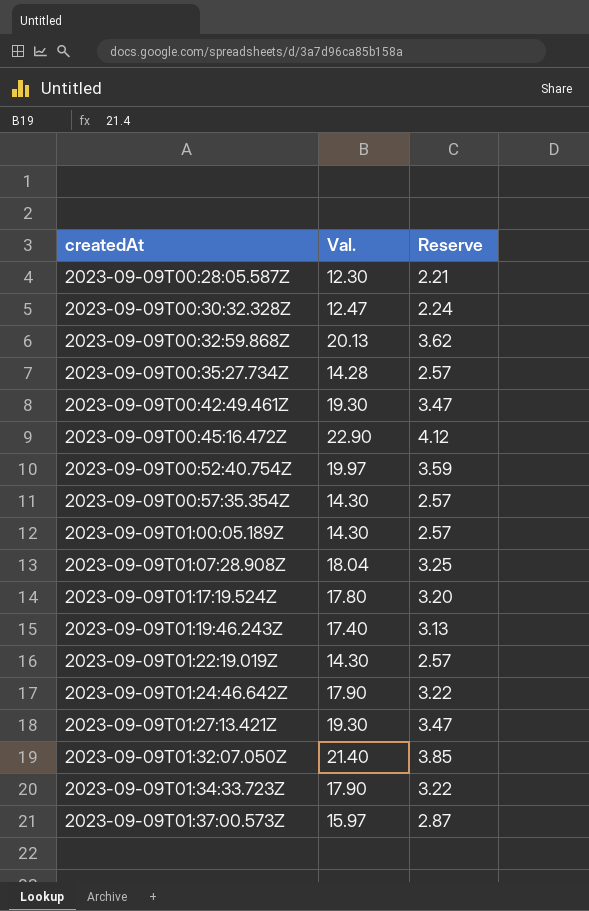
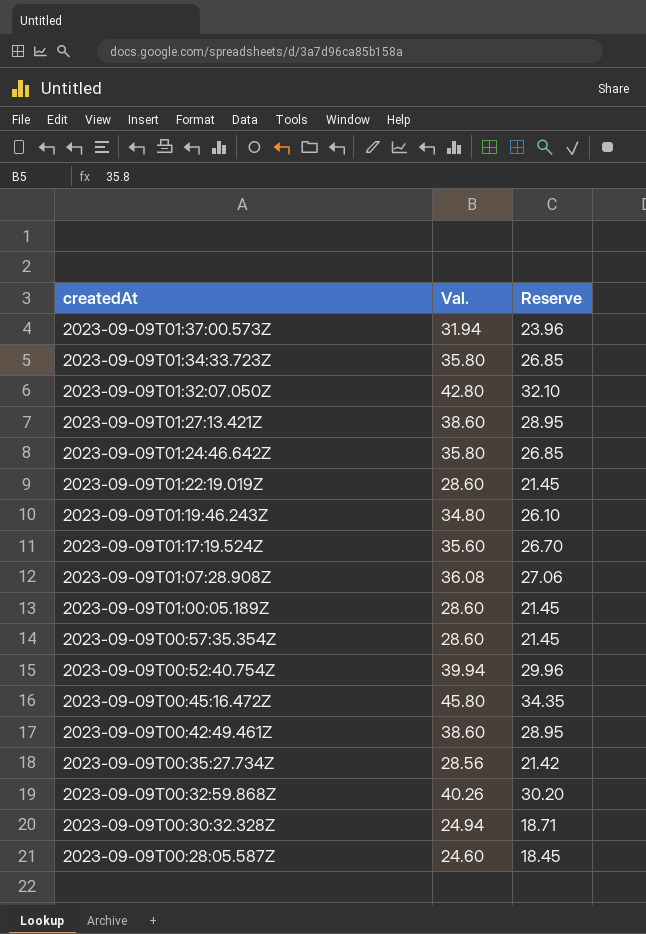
row order: createdAt ascending -> createdAt descending
column Reserve | formula: [Val.] * 0.18 -> [Val.] * 0.75
2023-09-09T01:37:00.573Z | Val.: 15.97 -> 31.94
2023-09-09T01:34:33.723Z | Val.: 17.90 -> 35.80
2023-09-09T01:32:07.050Z | Val.: 21.40 -> 42.80
2023-09-09T01:27:13.421Z | Val.: 19.30 -> 38.60
2023-09-09T01:24:46.642Z | Val.: 17.90 -> 35.80
2023-09-09T01:22:19.019Z | Val.: 14.30 -> 28.60
2023-09-09T01:19:46.243Z | Val.: 17.40 -> 34.80
2023-09-09T01:17:19.524Z | Val.: 17.80 -> 35.60
2023-09-09T01:07:28.908Z | Val.: 18.04 -> 36.08
2023-09-09T01:00:05.189Z | Val.: 14.30 -> 28.60
2023-09-09T00:57:35.354Z | Val.: 14.30 -> 28.60
2023-09-09T00:52:40.754Z | Val.: 19.97 -> 39.94
2023-09-09T00:45:16.472Z | Val.: 22.90 -> 45.80
2023-09-09T00:42:49.461Z | Val.: 19.30 -> 38.60
2023-09-09T00:35:27.734Z | Val.: 14.28 -> 28.56
2023-09-09T00:32:59.868Z | Val.: 20.13 -> 40.26
2023-09-09T00:30:32.328Z | Val.: 12.47 -> 24.94
2023-09-09T00:28:05.587Z | Val.: 12.30 -> 24.60

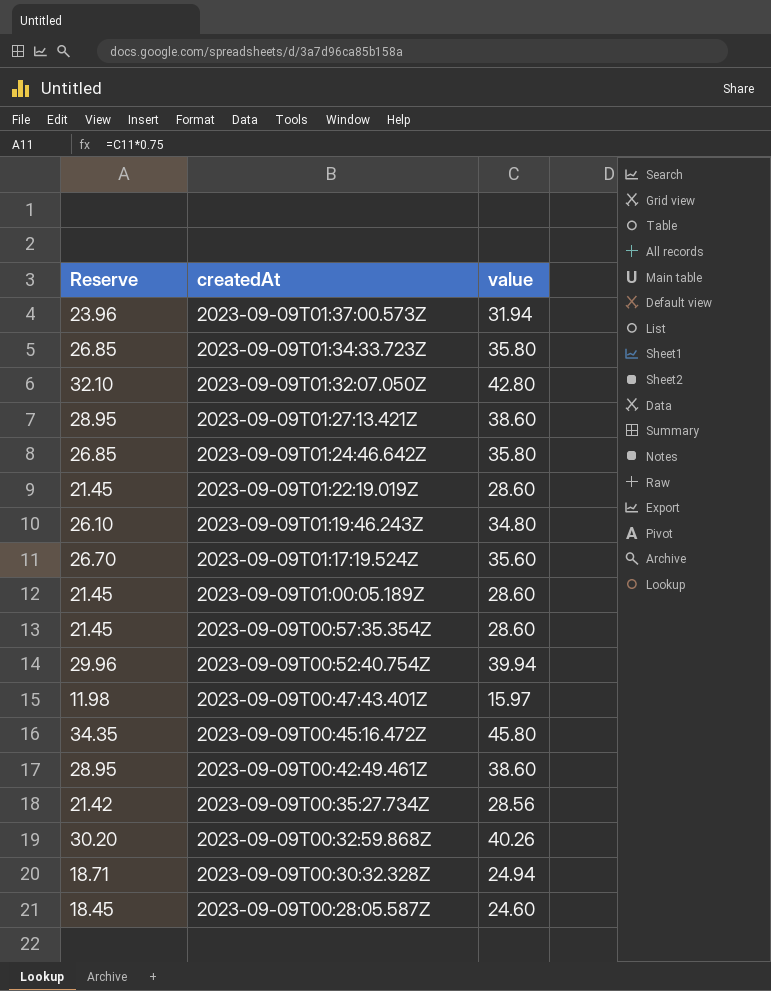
column Reserve | position: 3 -> 1
column name: Val. -> value
row 2023-09-09T01:07:28.908Z: 36.08 | 27.06 -> none
row 2023-09-09T00:47:43.401Z: none -> 11.98 | 15.97

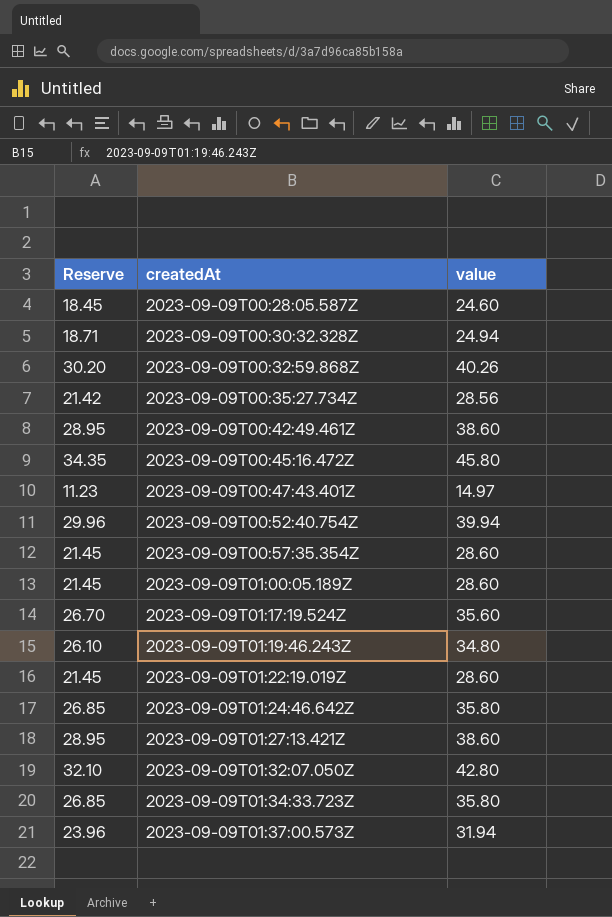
row order: createdAt descending -> createdAt ascending
2023-09-09T00:47:43.401Z | Reserve: 11.98 -> 11.23
2023-09-09T00:47:43.401Z | value: 15.97 -> 14.97

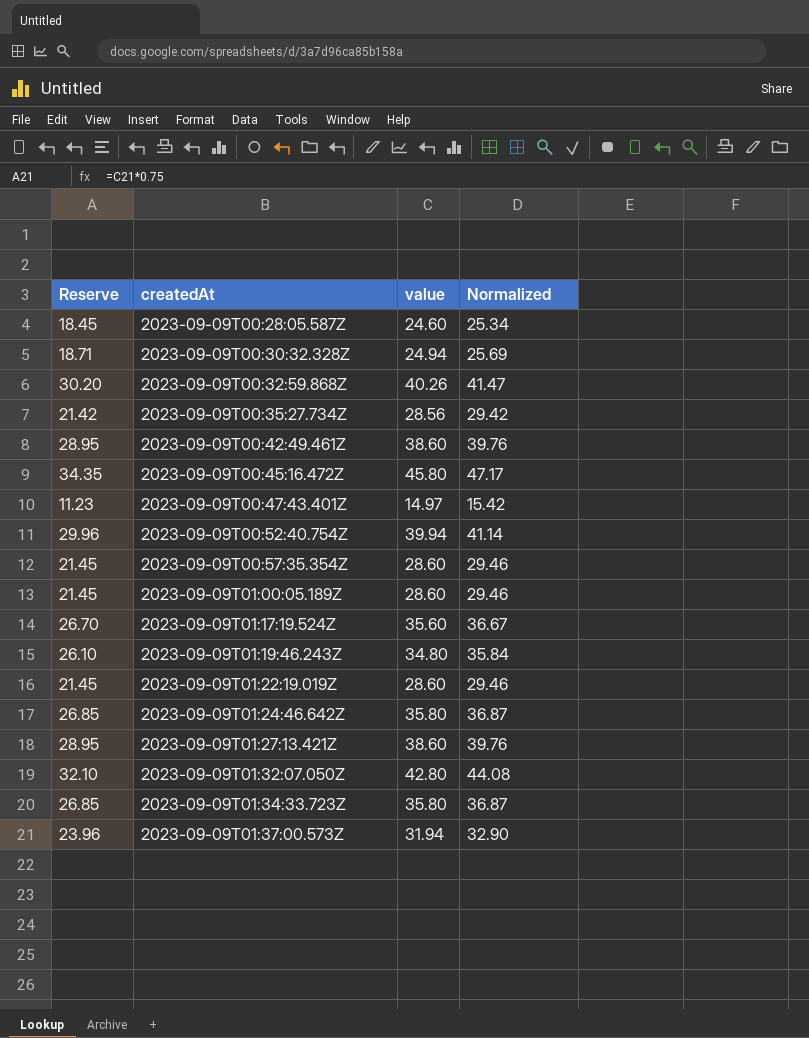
column Normalized | formula: none -> [value] * 1.03

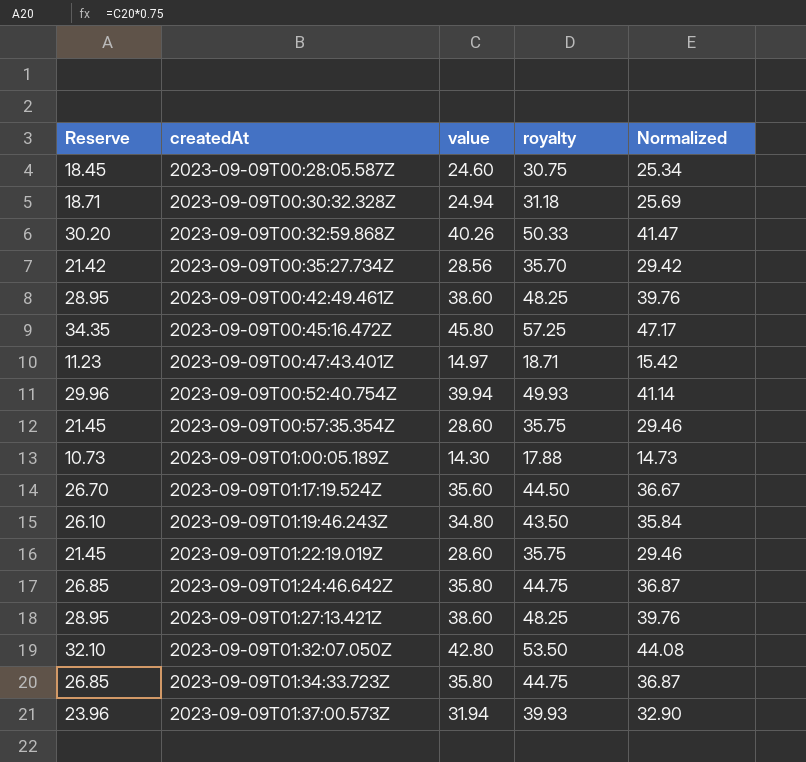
column royalty | formula: none -> [value] * 1.25
2023-09-09T01:00:05.189Z | Reserve: 21.45 -> 10.73
2023-09-09T01:00:05.189Z | value: 28.60 -> 14.30
2023-09-09T01:00:05.189Z | Normalized: 29.46 -> 14.73

